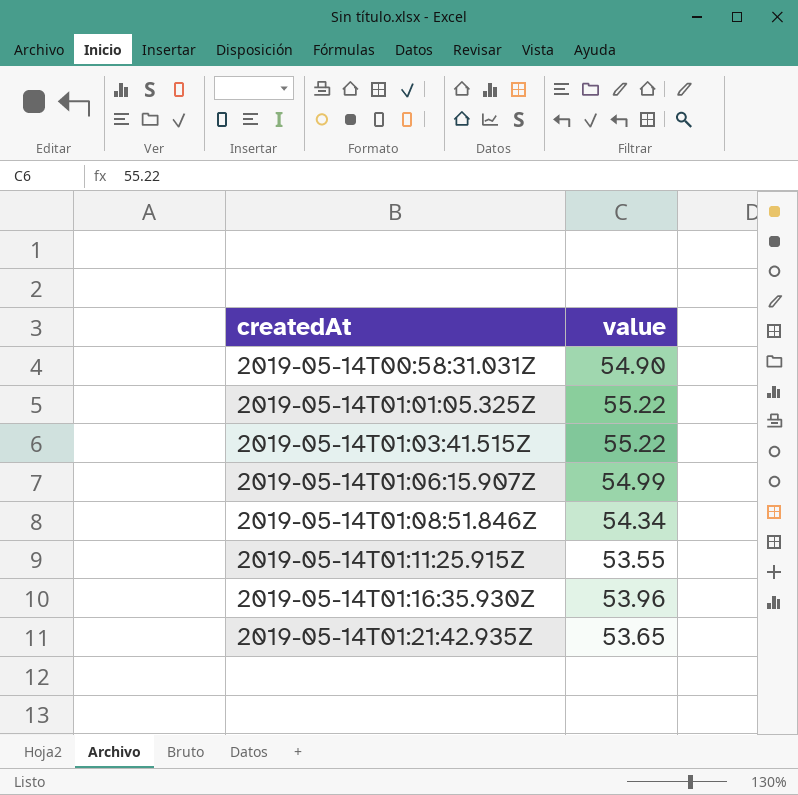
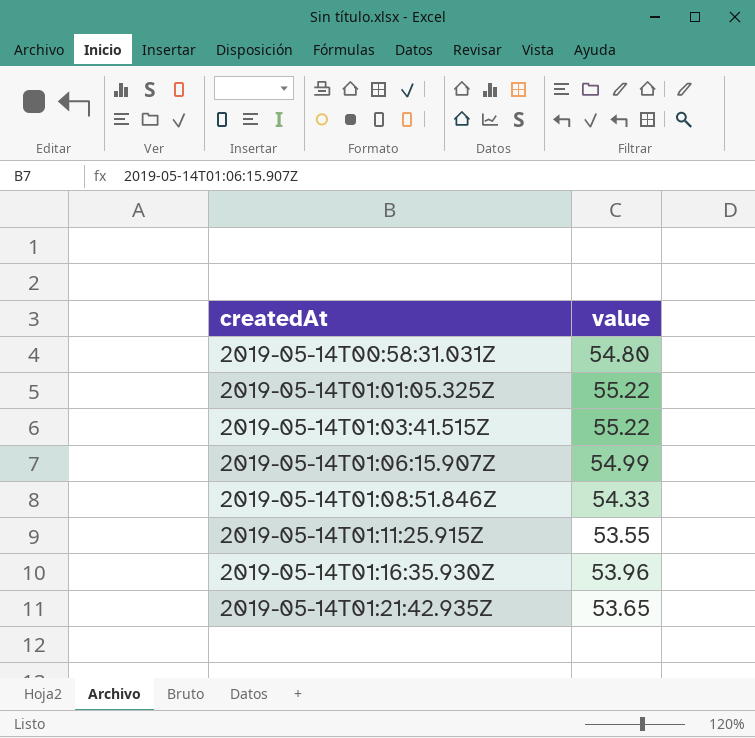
2019-05-14T00:58:31.031Z | value: 54.90 -> 54.80
2019-05-14T01:08:51.846Z | value: 54.34 -> 54.33

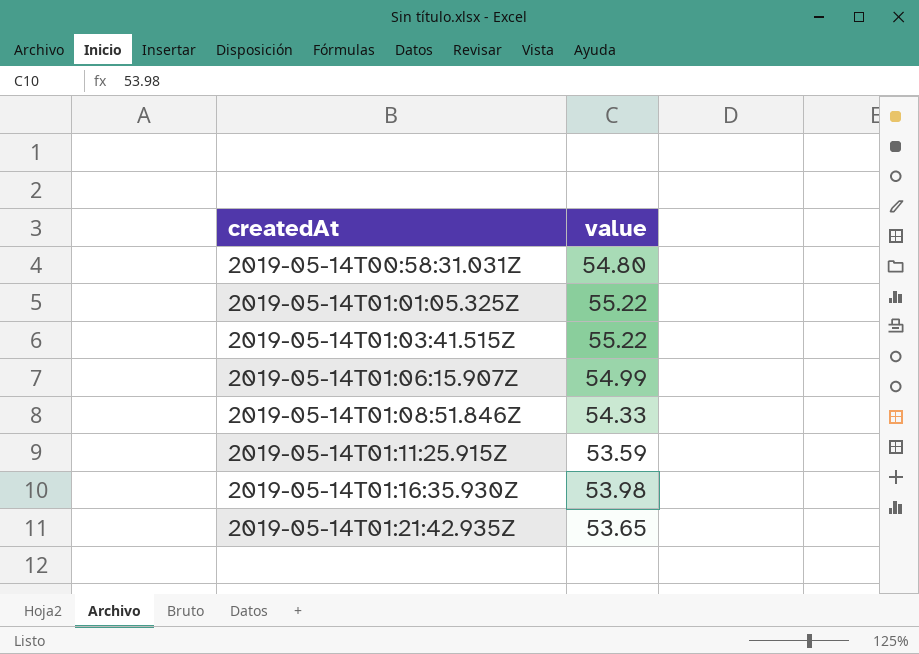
2019-05-14T01:11:25.915Z | value: 53.55 -> 53.59
2019-05-14T01:16:35.930Z | value: 53.96 -> 53.98

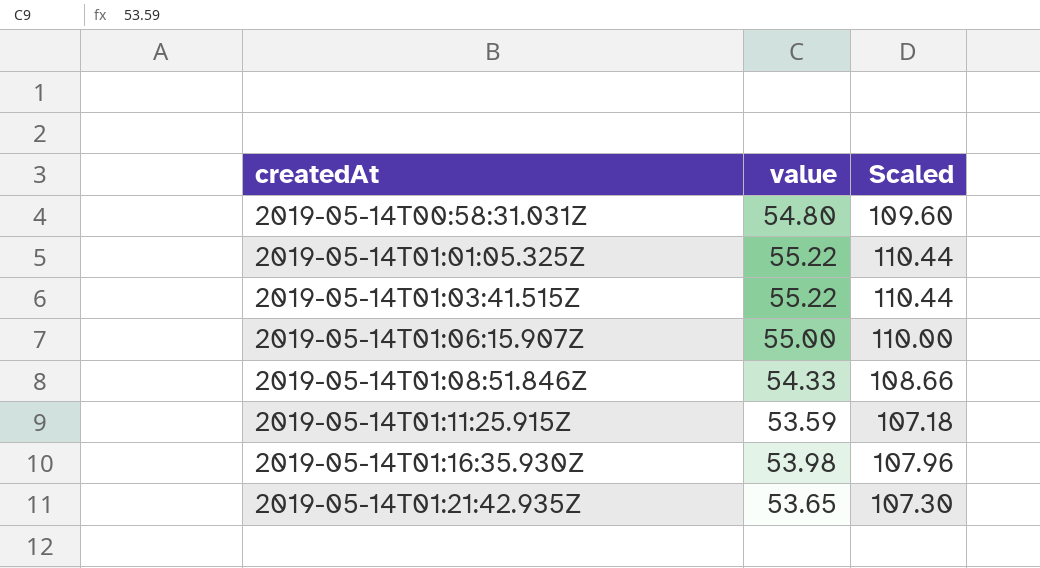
column Scaled | formula: none -> [value] * 2
2019-05-14T01:06:15.907Z | value: 54.99 -> 55.00

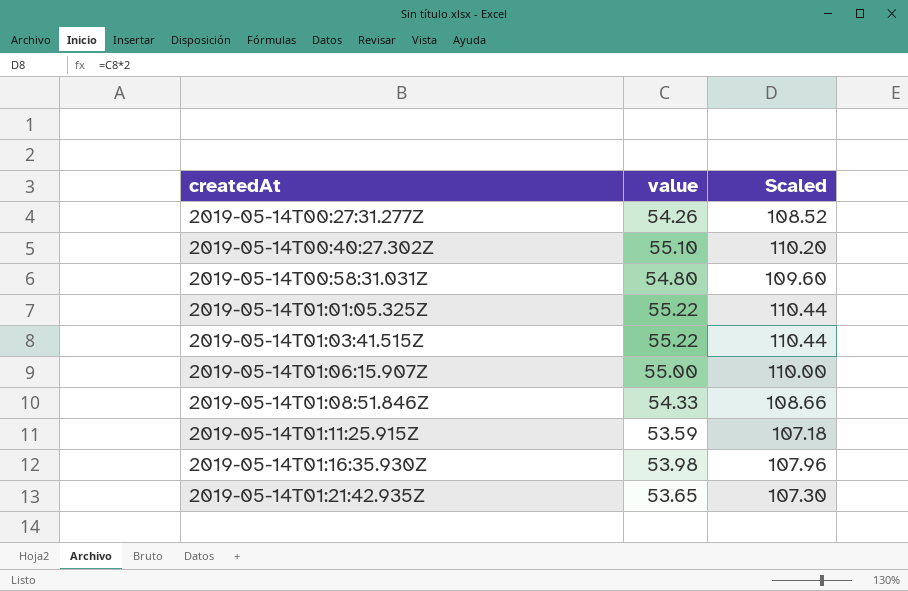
row 2019-05-14T00:27:31.277Z: none -> 54.26 | 108.52
row 2019-05-14T00:40:27.302Z: none -> 55.10 | 110.20

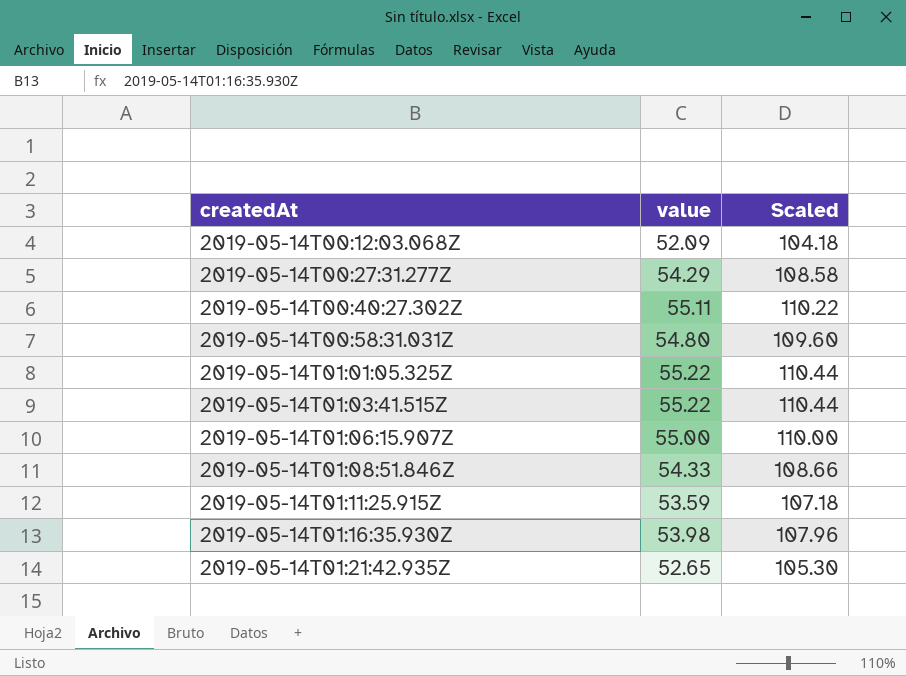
row 2019-05-14T00:12:03.068Z: none -> 52.09 | 104.18
2019-05-14T00:27:31.277Z | value: 54.26 -> 54.29
2019-05-14T00:27:31.277Z | Scaled: 108.52 -> 108.58
2019-05-14T00:40:27.302Z | value: 55.10 -> 55.11
2019-05-14T00:40:27.302Z | Scaled: 110.20 -> 110.22
2019-05-14T01:21:42.935Z | value: 53.65 -> 52.65
2019-05-14T01:21:42.935Z | Scaled: 107.30 -> 105.30

